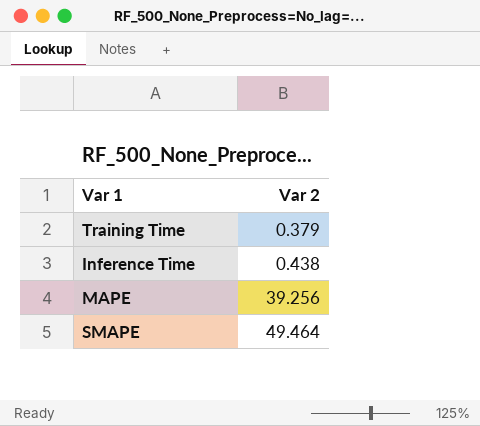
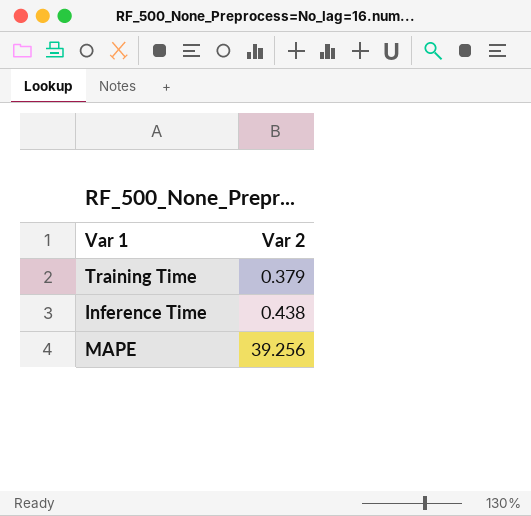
row SMAPE: 49.464 -> none

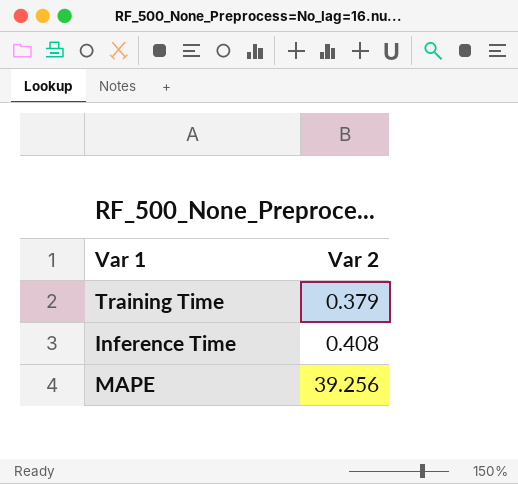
Inference Time | Var 2: 0.438 -> 0.408

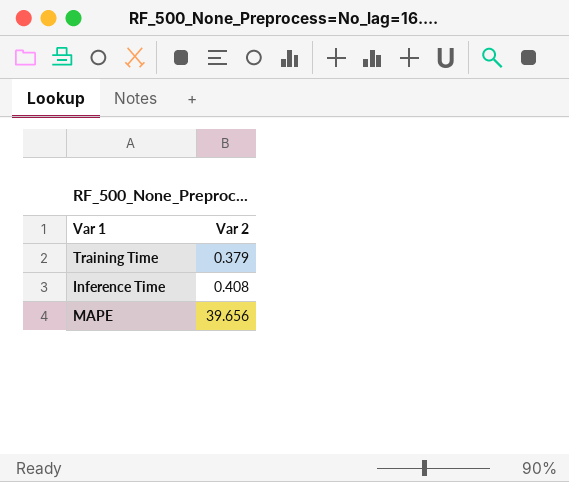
MAPE | Var 2: 39.256 -> 39.656

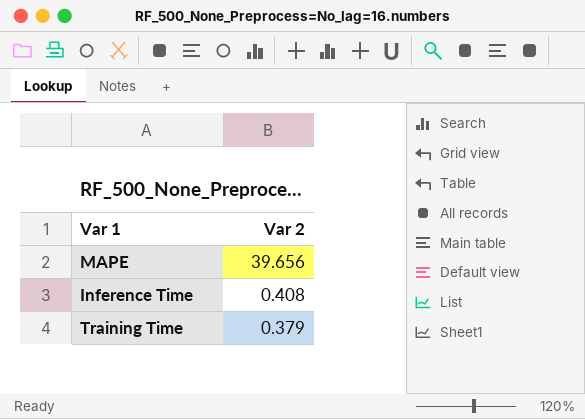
row order: Var 2 ascending -> Var 2 descending

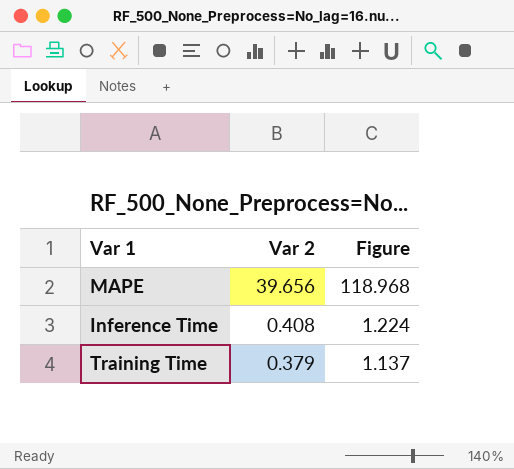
column Figure | formula: none -> [Var 2] * 3

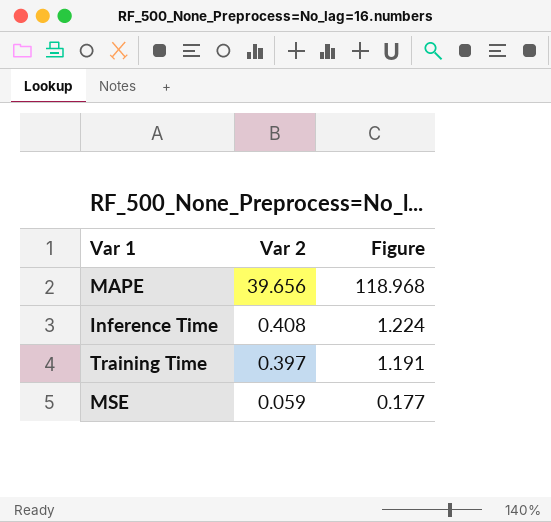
Training Time | Var 2: 0.379 -> 0.397
Training Time | Figure: 1.137 -> 1.191
row MSE: none -> 0.059 | 0.177

